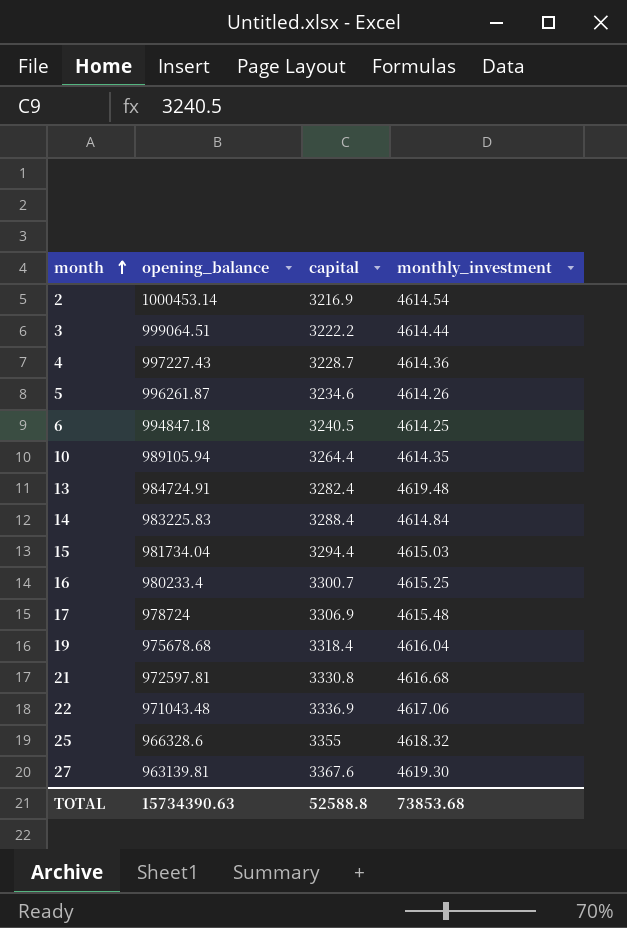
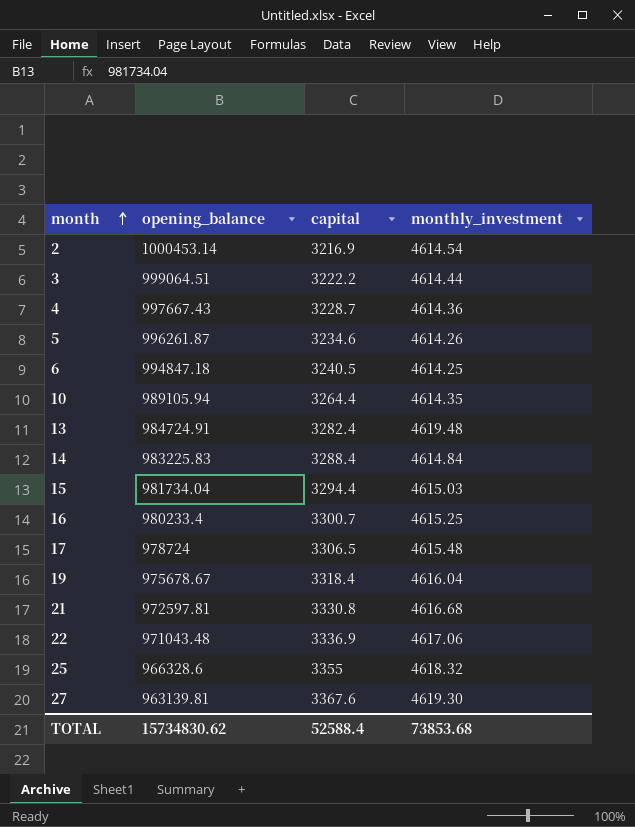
4 | opening_balance: 997227.43 -> 997667.43
17 | capital: 3306.9 -> 3306.5
19 | opening_balance: 975678.68 -> 975678.67
TOTAL | opening_balance: 15734390.63 -> 15734830.62
TOTAL | capital: 52588.8 -> 52588.4

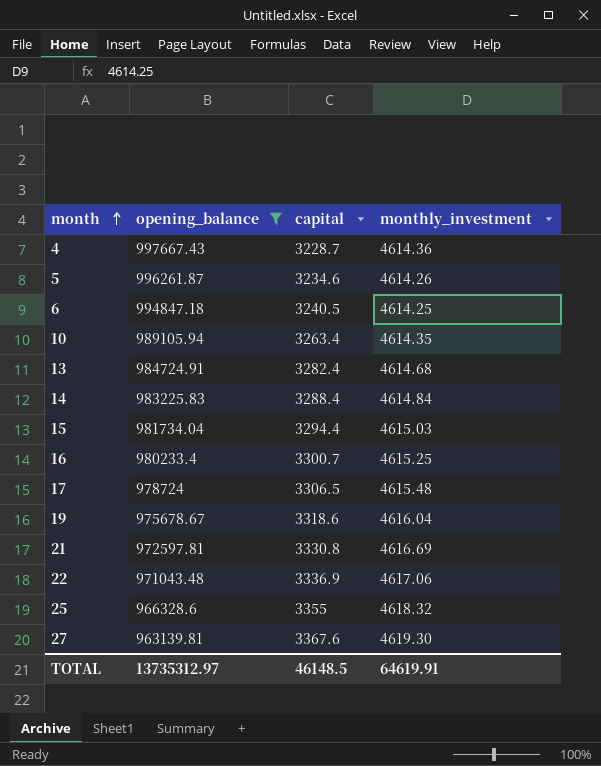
filter: none -> opening_balance <= 997667.43
10 | capital: 3264.4 -> 3263.4
13 | monthly_investment: 4619.48 -> 4614.68
19 | capital: 3318.4 -> 3318.6
21 | monthly_investment: 4616.68 -> 4616.69
TOTAL | opening_balance: 15734830.62 -> 13735312.97
TOTAL | capital: 52588.4 -> 46148.5
TOTAL | monthly_investment: 73853.68 -> 64619.91

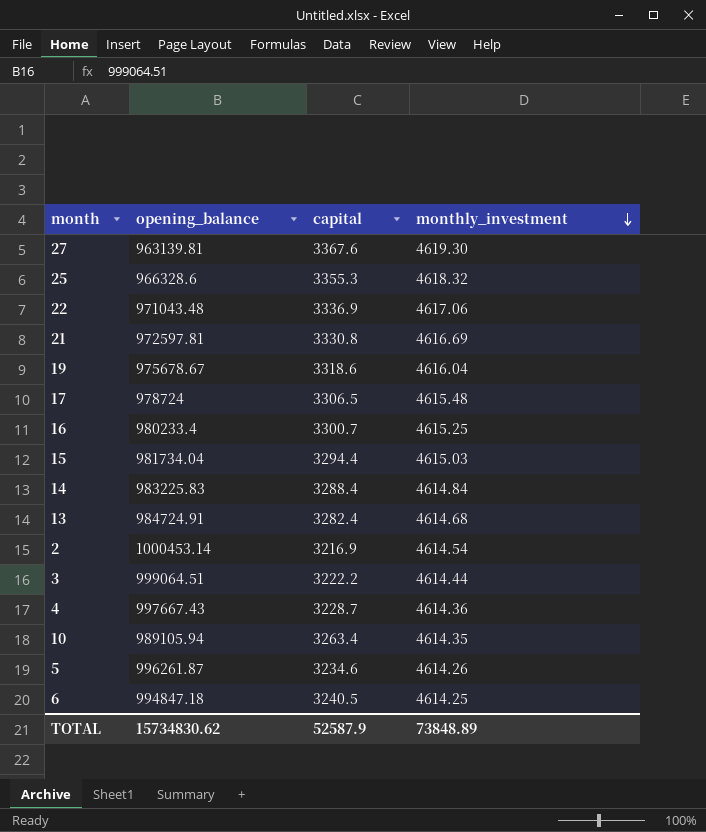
filter: opening_balance <= 997667.43 -> none
row order: month ascending -> monthly_investment descending
25 | capital: 3355 -> 3355.3
TOTAL | opening_balance: 13735312.97 -> 15734830.62
TOTAL | capital: 46148.5 -> 52587.9
TOTAL | monthly_investment: 64619.91 -> 73848.89

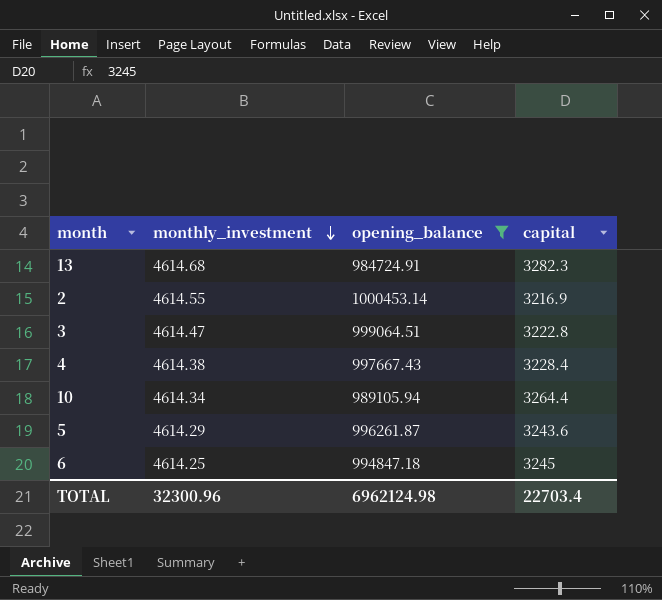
filter: none -> opening_balance >= 984724.91
column monthly_investment | position: 4 -> 2
13 | capital: 3282.4 -> 3282.3
2 | monthly_investment: 4614.54 -> 4614.55
3 | monthly_investment: 4614.44 -> 4614.47
3 | capital: 3222.2 -> 3222.8
4 | monthly_investment: 4614.36 -> 4614.38
4 | capital: 3228.7 -> 3228.4
10 | monthly_investment: 4614.35 -> 4614.34
10 | capital: 3263.4 -> 3264.4
5 | monthly_investment: 4614.26 -> 4614.29
5 | capital: 3234.6 -> 3243.6
6 | capital: 3240.5 -> 3245
TOTAL | monthly_investment: 73848.89 -> 32300.96
TOTAL | opening_balance: 15734830.62 -> 6962124.98
TOTAL | capital: 52587.9 -> 22703.4

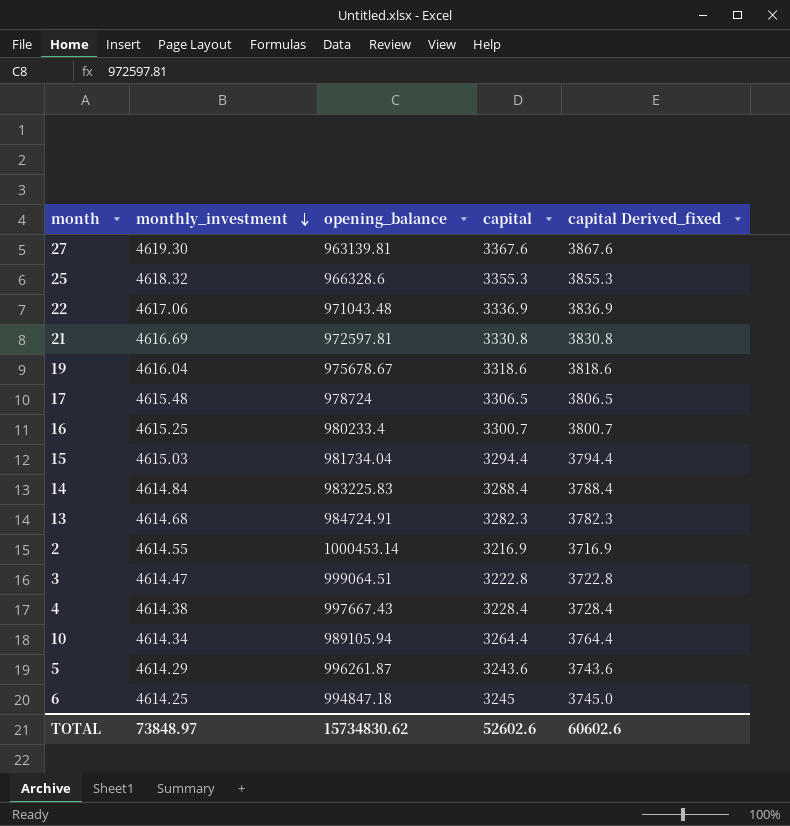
filter: opening_balance >= 984724.91 -> none
column capital Derived_fixed | formula: none -> [capital] + 500
TOTAL | monthly_investment: 32300.96 -> 73848.97
TOTAL | opening_balance: 6962124.98 -> 15734830.62
TOTAL | capital: 22703.4 -> 52602.6

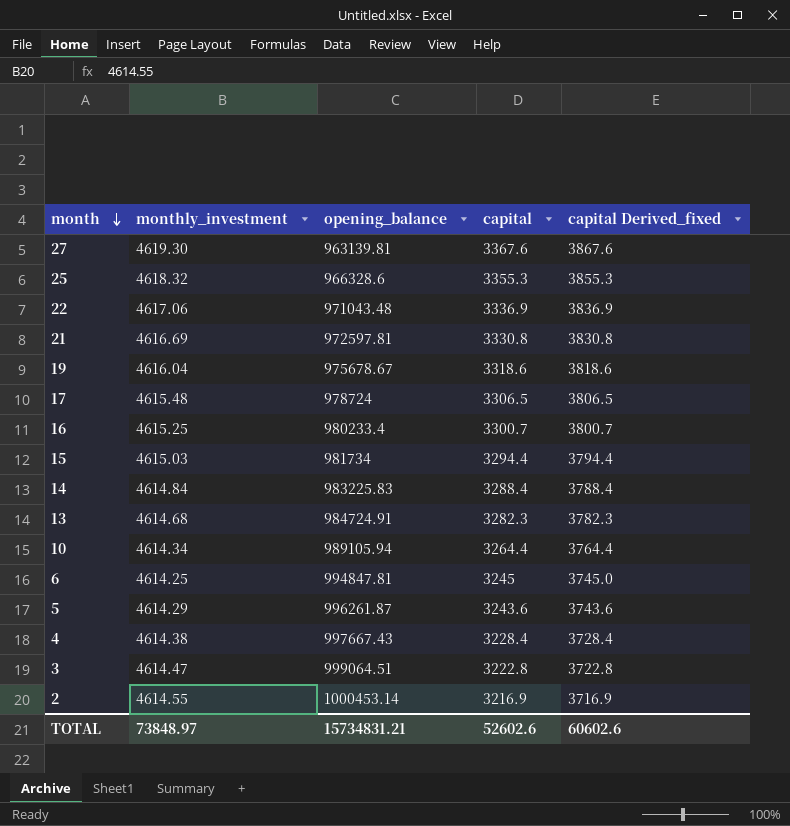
row order: monthly_investment descending -> month descending
15 | opening_balance: 981734.04 -> 981734
6 | opening_balance: 994847.18 -> 994847.81
TOTAL | opening_balance: 15734830.62 -> 15734831.21

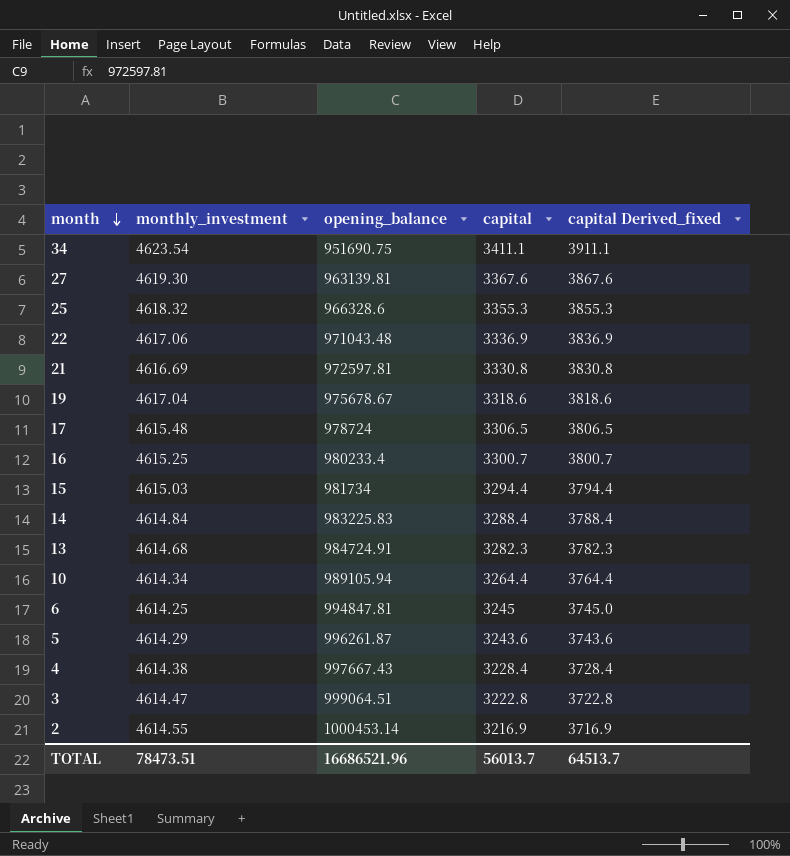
row 34: none -> 4623.54 | 951690.75 | 3411.1 | 3911.1
19 | monthly_investment: 4616.04 -> 4617.04
TOTAL | monthly_investment: 73848.97 -> 78473.51
TOTAL | opening_balance: 15734831.21 -> 16686521.96
TOTAL | capital: 52602.6 -> 56013.7
TOTAL | capital Derived_fixed: 60602.6 -> 64513.7

